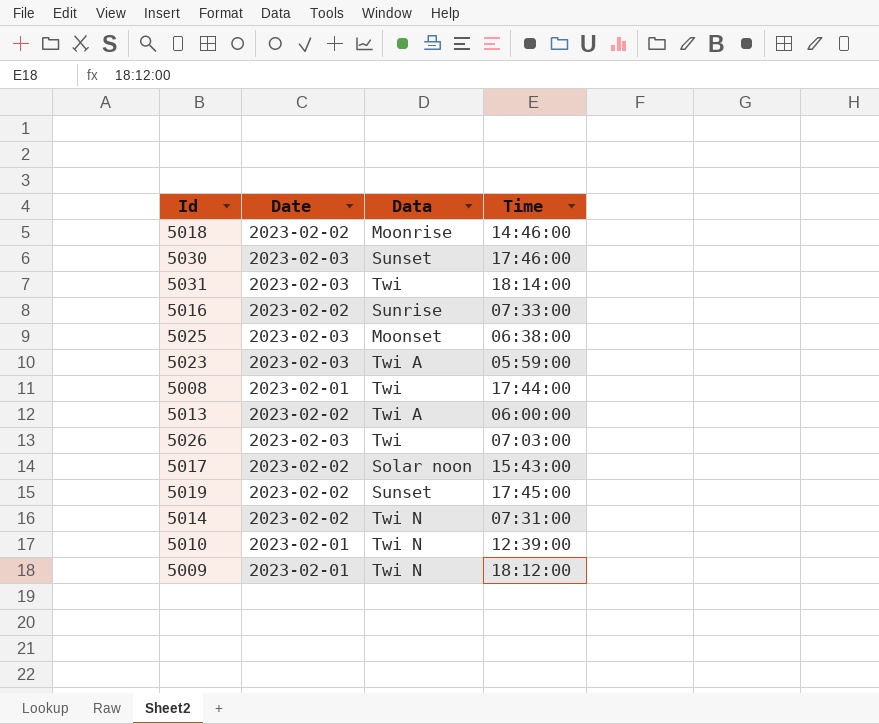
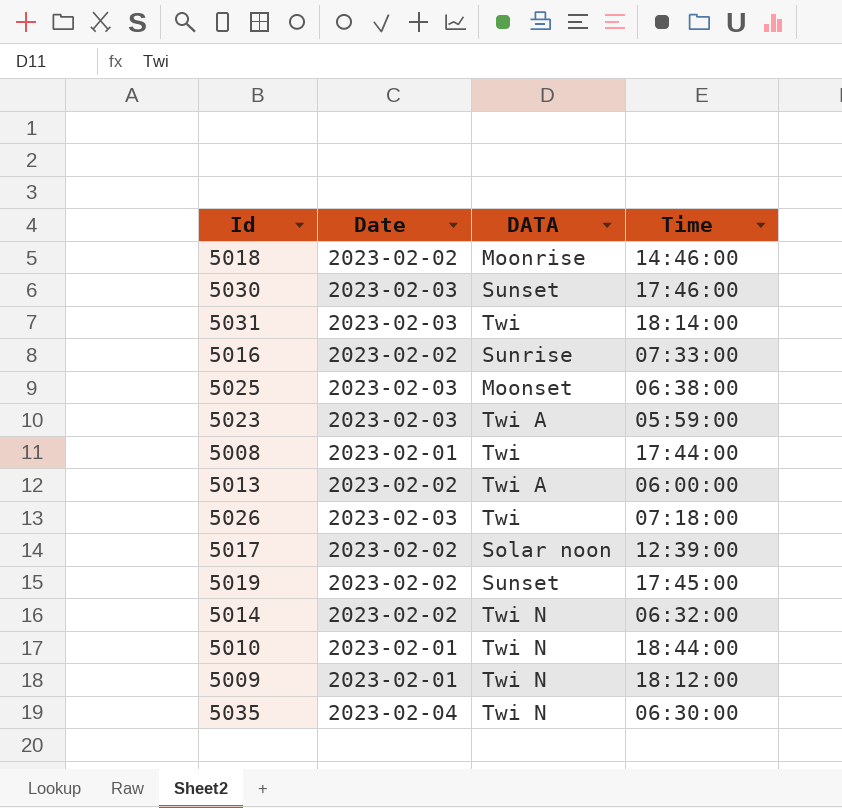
column name: Data -> DATA
5026 | Time: 07:03:00 -> 07:18:00
5017 | Time: 15:43:00 -> 12:39:00
5014 | Time: 07:31:00 -> 06:32:00
5010 | Time: 12:39:00 -> 18:44:00
row 5035: none -> 2023-02-04 | Twi N | 06:30:00

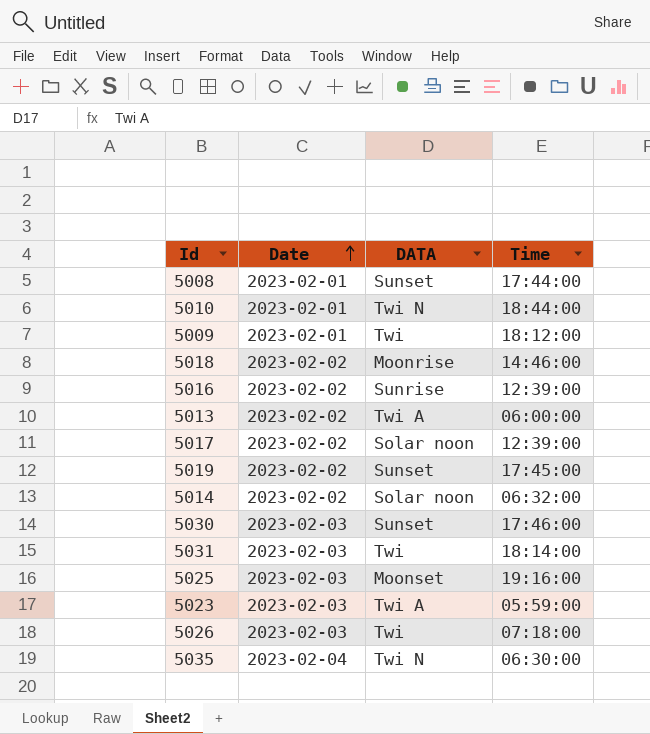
row order: none -> Date ascending
5008 | DATA: Twi -> Sunset
5009 | DATA: Twi N -> Twi
5016 | Time: 07:33:00 -> 12:39:00
5014 | DATA: Twi N -> Solar noon
5025 | Time: 06:38:00 -> 19:16:00

